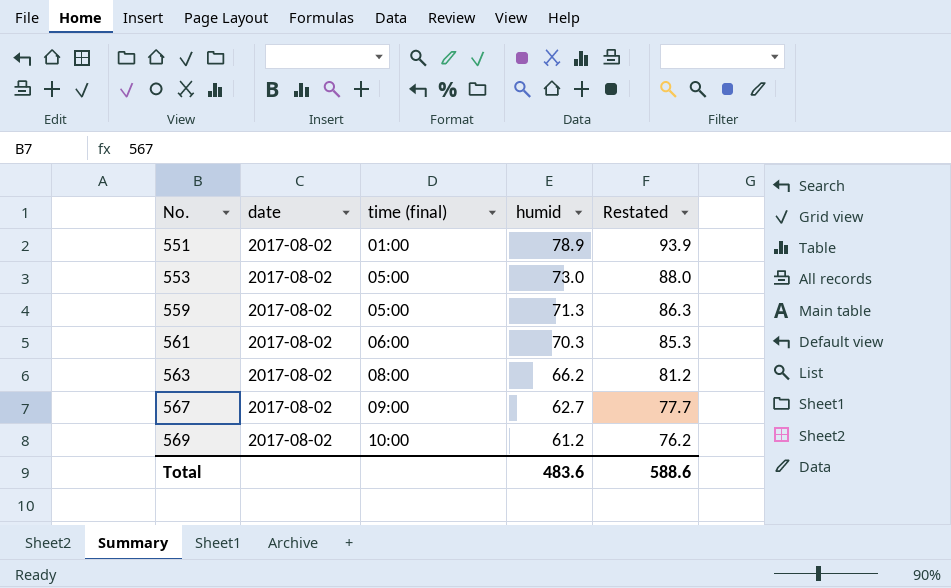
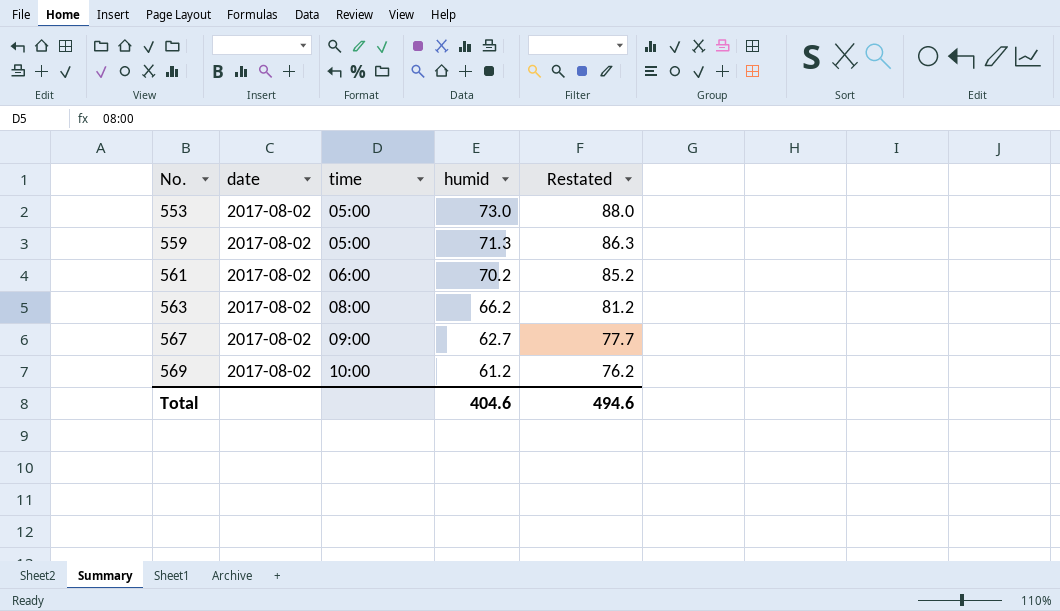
column name: time (final) -> time
row 551: 2017-08-02 | 01:00 | 78.9 | 93.9 -> none
561 | humid: 70.3 -> 70.2
561 | Restated: 85.3 -> 85.2
Total | humid: 483.6 -> 404.6
Total | Restated: 588.6 -> 494.6

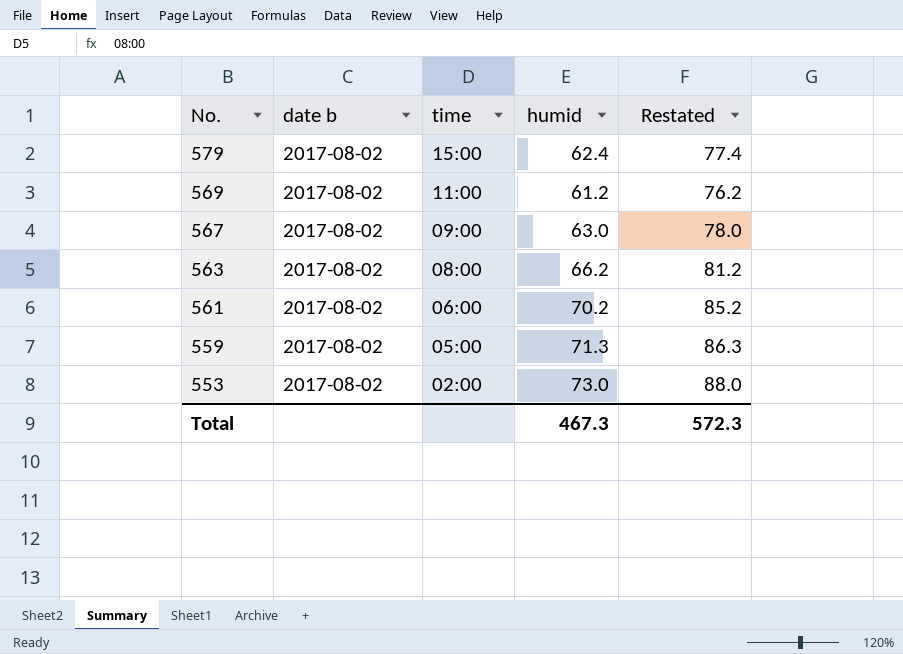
row order: No. ascending -> No. descending
column name: date -> date b
row 579: none -> 2017-08-02 | 15:00 | 62.4 | 77.4
569 | time: 10:00 -> 11:00
567 | humid: 62.7 -> 63.0
567 | Restated: 77.7 -> 78.0
553 | time: 05:00 -> 02:00
Total | humid: 404.6 -> 467.3
Total | Restated: 494.6 -> 572.3

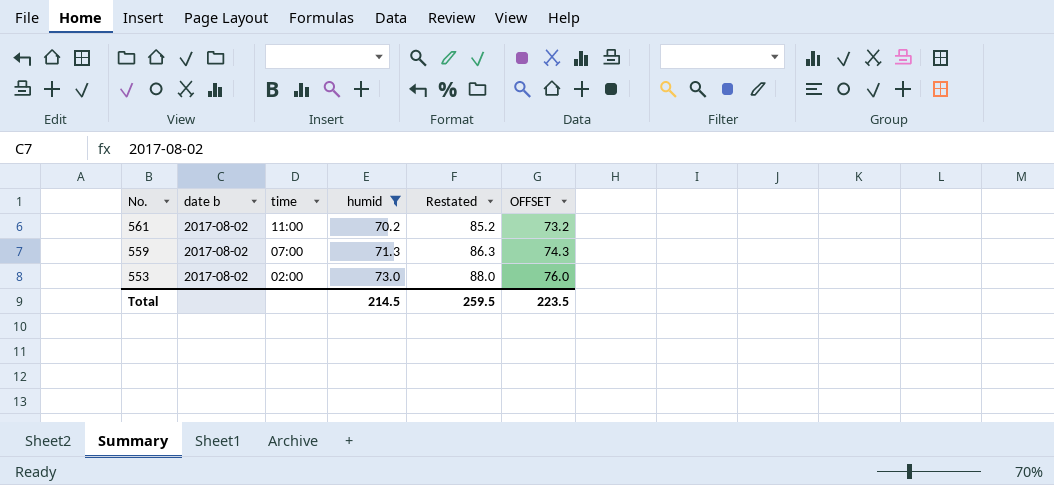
filter: none -> humid >= 70.2
column OFFSET | formula: none -> [humid] + 3
561 | time: 06:00 -> 11:00
559 | time: 05:00 -> 07:00
Total | humid: 467.3 -> 214.5
Total | Restated: 572.3 -> 259.5

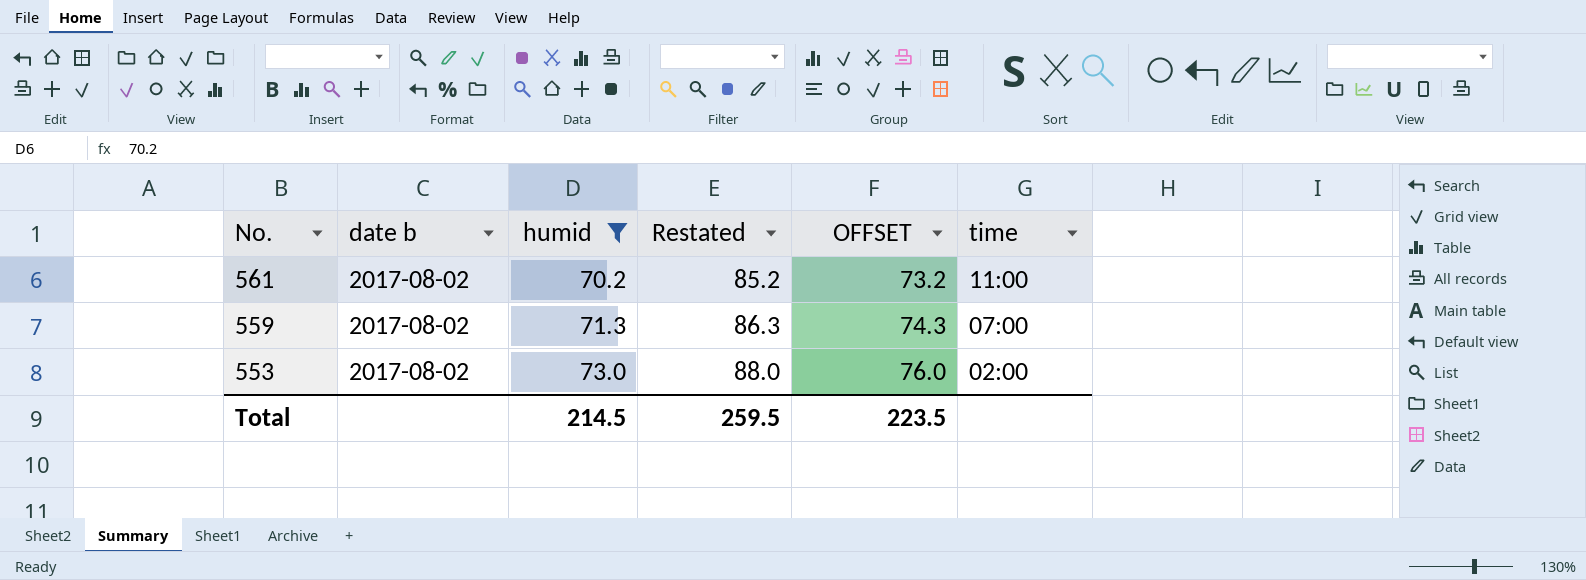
column time | position: 3 -> 6

